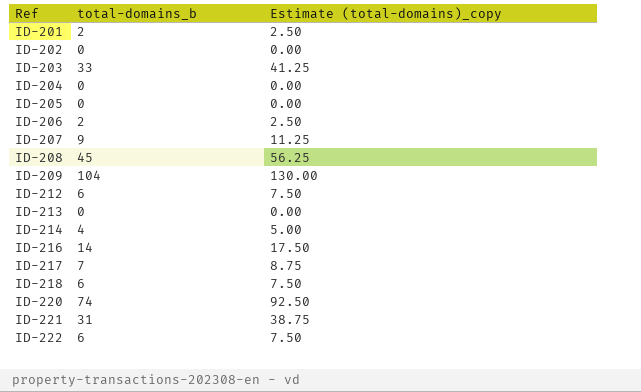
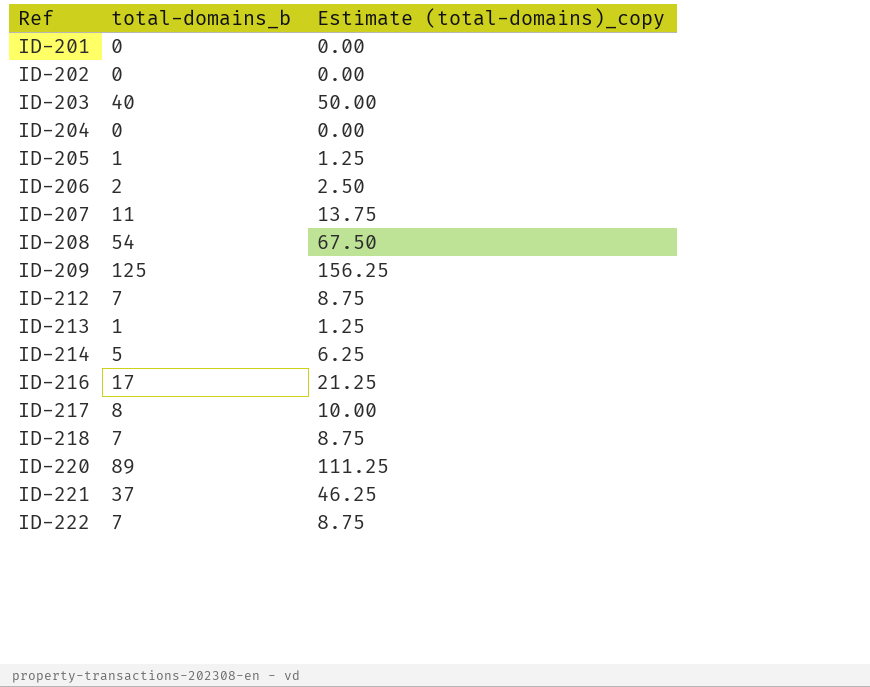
ID-201 | total-domains_b: 2 -> 0
ID-201 | Estimate (total-domains)_copy: 2.50 -> 0.00
ID-203 | total-domains_b: 33 -> 40
ID-203 | Estimate (total-domains)_copy: 41.25 -> 50.00
ID-205 | total-domains_b: 0 -> 1
ID-205 | Estimate (total-domains)_copy: 0.00 -> 1.25
ID-207 | total-domains_b: 9 -> 11
ID-207 | Estimate (total-domains)_copy: 11.25 -> 13.75
ID-208 | total-domains_b: 45 -> 54
ID-208 | Estimate (total-domains)_copy: 56.25 -> 67.50
ID-209 | total-domains_b: 104 -> 125
ID-209 | Estimate (total-domains)_copy: 130.00 -> 156.25
ID-212 | total-domains_b: 6 -> 7
ID-212 | Estimate (total-domains)_copy: 7.50 -> 8.75
ID-213 | total-domains_b: 0 -> 1
ID-213 | Estimate (total-domains)_copy: 0.00 -> 1.25
ID-214 | total-domains_b: 4 -> 5
ID-214 | Estimate (total-domains)_copy: 5.00 -> 6.25
ID-216 | total-domains_b: 14 -> 17
ID-216 | Estimate (total-domains)_copy: 17.50 -> 21.25
ID-217 | total-domains_b: 7 -> 8
ID-217 | Estimate (total-domains)_copy: 8.75 -> 10.00
ID-218 | total-domains_b: 6 -> 7
ID-218 | Estimate (total-domains)_copy: 7.50 -> 8.75
ID-220 | total-domains_b: 74 -> 89
ID-220 | Estimate (total-domains)_copy: 92.50 -> 111.25
ID-221 | total-domains_b: 31 -> 37
ID-221 | Estimate (total-domains)_copy: 38.75 -> 46.25
ID-222 | total-domains_b: 6 -> 7
ID-222 | Estimate (total-domains)_copy: 7.50 -> 8.75

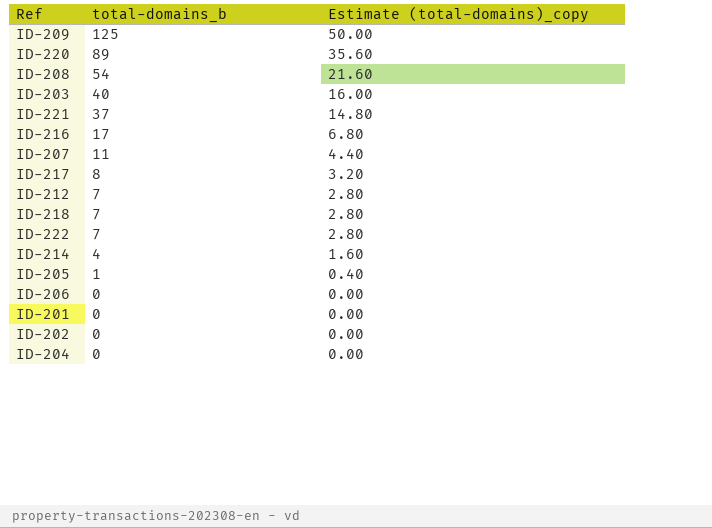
row order: Ref ascending -> total-domains_b descending
column Estimate (total-domains)_copy | formula: [total-domains_b] * 1.25 -> [total-domains_b] * 0.4
row ID-213: 1 | 1.25 -> none
ID-214 | total-domains_b: 5 -> 4
ID-206 | total-domains_b: 2 -> 0

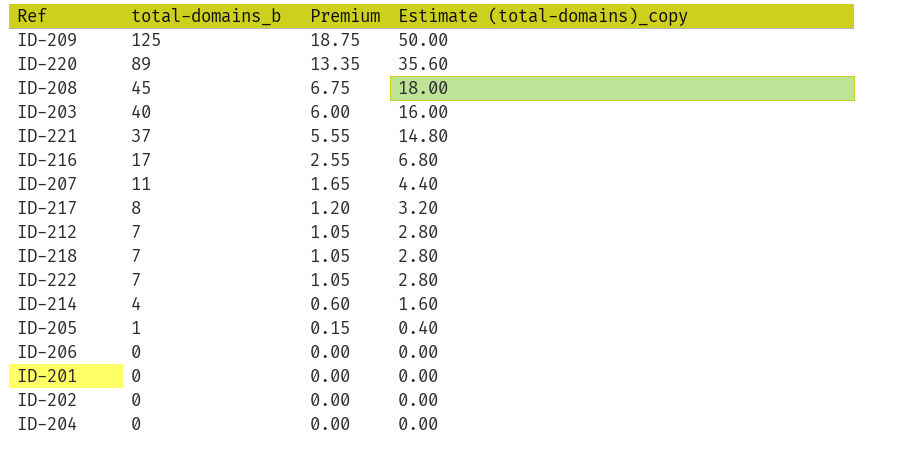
column Premium | formula: none -> [total-domains_b] * 0.15
ID-208 | total-domains_b: 54 -> 45
ID-208 | Estimate (total-domains)_copy: 21.60 -> 18.00

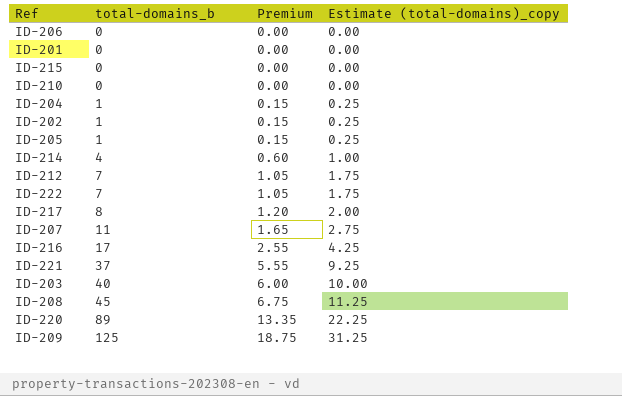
row order: total-domains_b descending -> total-domains_b ascending
column Estimate (total-domains)_copy | formula: [total-domains_b] * 0.4 -> [total-domains_b] * 0.25
row ID-218: 7 | 1.05 | 2.80 -> none
row ID-215: none -> 0 | 0.00 | 0.00
row ID-210: none -> 0 | 0.00 | 0.00
ID-204 | total-domains_b: 0 -> 1
ID-204 | Premium: 0.00 -> 0.15
ID-202 | total-domains_b: 0 -> 1
ID-202 | Premium: 0.00 -> 0.15

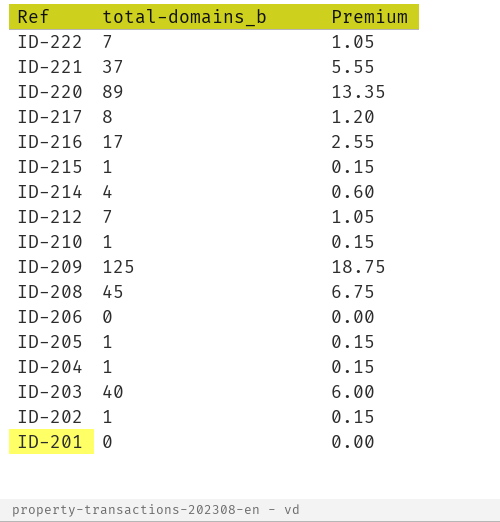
row order: total-domains_b ascending -> Ref descending
column Estimate (total-domains)_copy | formula: [total-domains_b] * 0.25 -> none
row ID-207: 11 | 1.65 | 2.75 -> none
ID-215 | total-domains_b: 0 -> 1
ID-215 | Premium: 0.00 -> 0.15
ID-210 | total-domains_b: 0 -> 1
ID-210 | Premium: 0.00 -> 0.15

